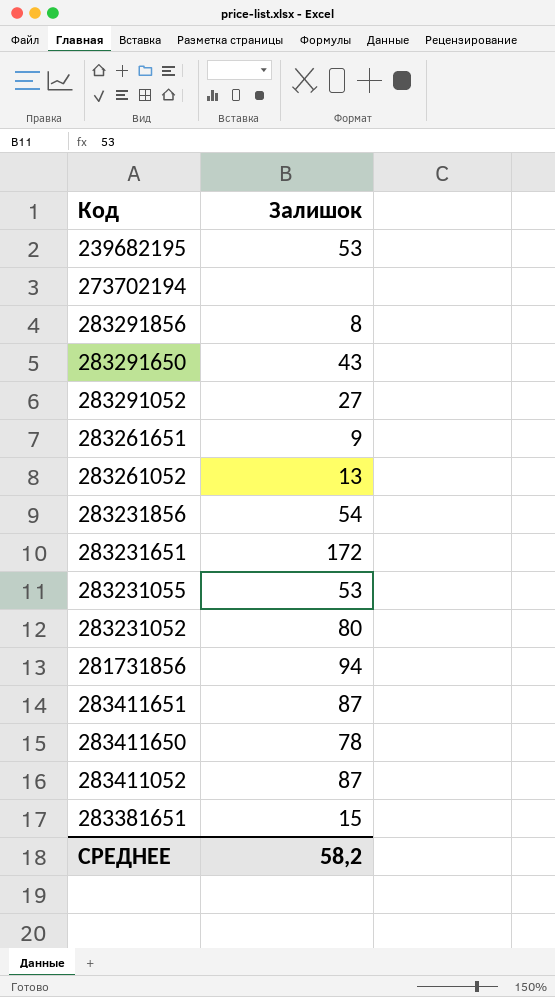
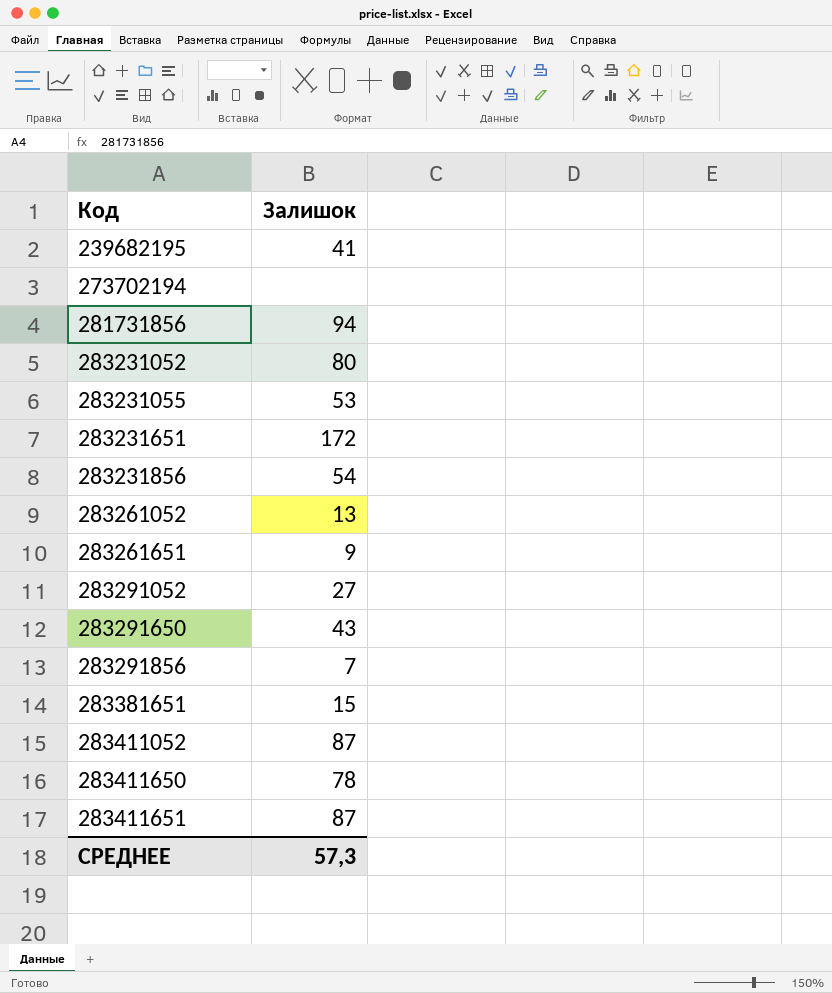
row order: none -> Код ascending
239682195 | Залишок: 53 -> 41
283291856 | Залишок: 8 -> 7
СРЕДНЕЕ | Залишок: 58,2 -> 57,3

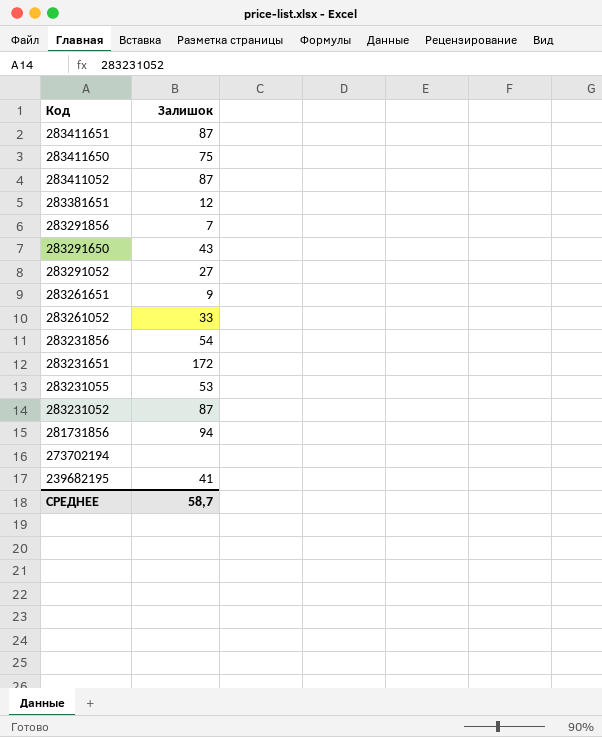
row order: Код ascending -> Код descending
283411650 | Залишок: 78 -> 75
283381651 | Залишок: 15 -> 12
283261052 | Залишок: 13 -> 33
283231052 | Залишок: 80 -> 87
СРЕДНЕЕ | Залишок: 57,3 -> 58,7

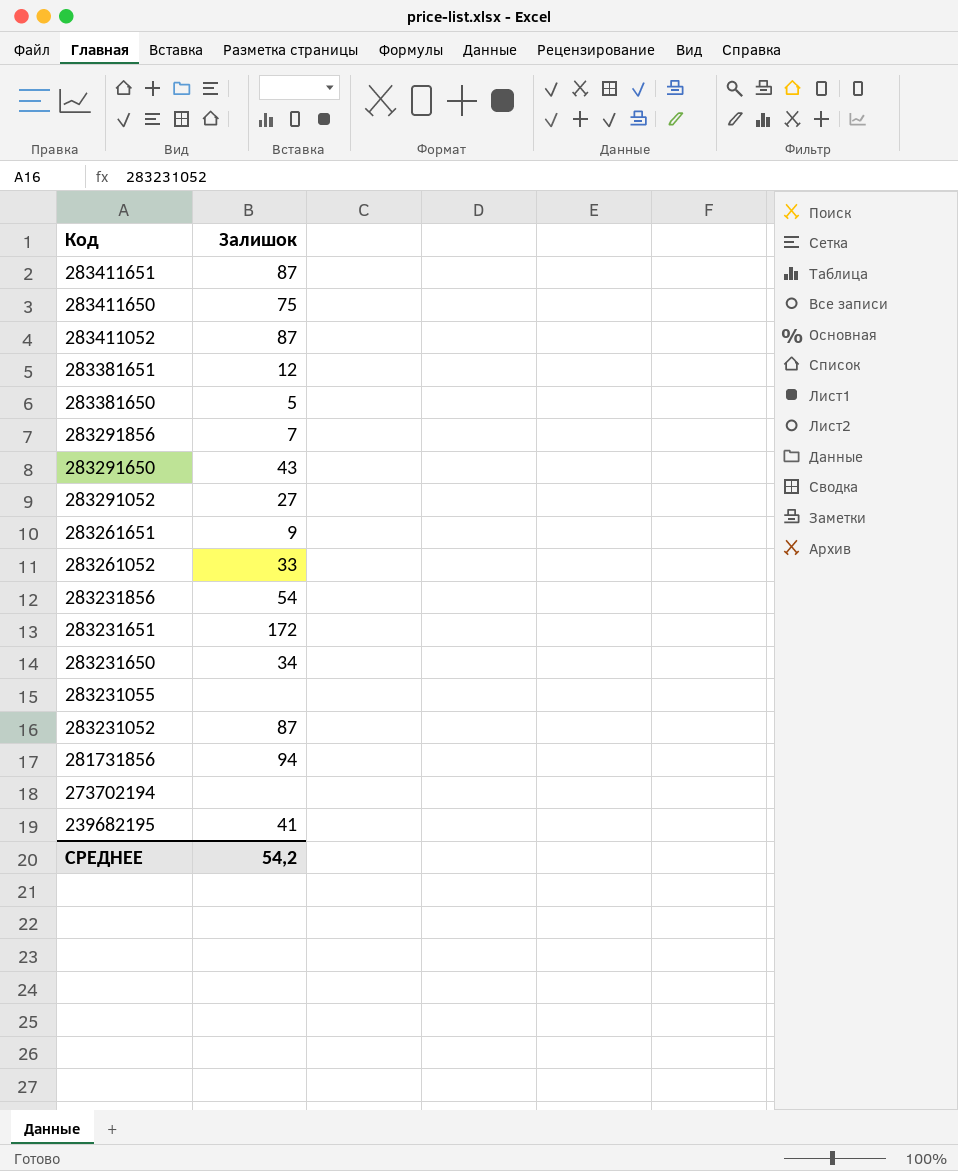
row 283381650: none -> 5
row 283231650: none -> 34
283231055 | Залишок: 53 -> none
СРЕДНЕЕ | Залишок: 58,7 -> 54,2

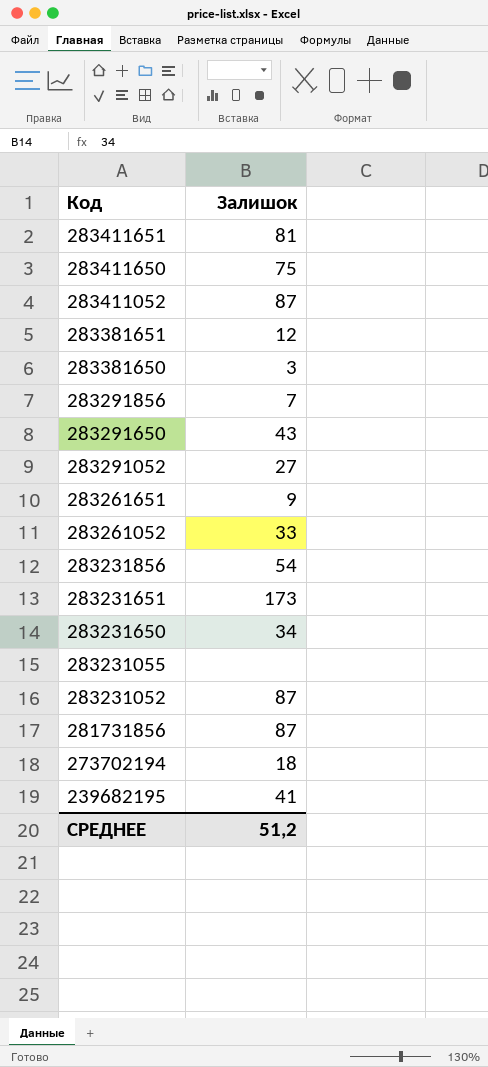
283411651 | Залишок: 87 -> 81
283381650 | Залишок: 5 -> 3
283231651 | Залишок: 172 -> 173
281731856 | Залишок: 94 -> 87
273702194 | Залишок: none -> 18
СРЕДНЕЕ | Залишок: 54,2 -> 51,2

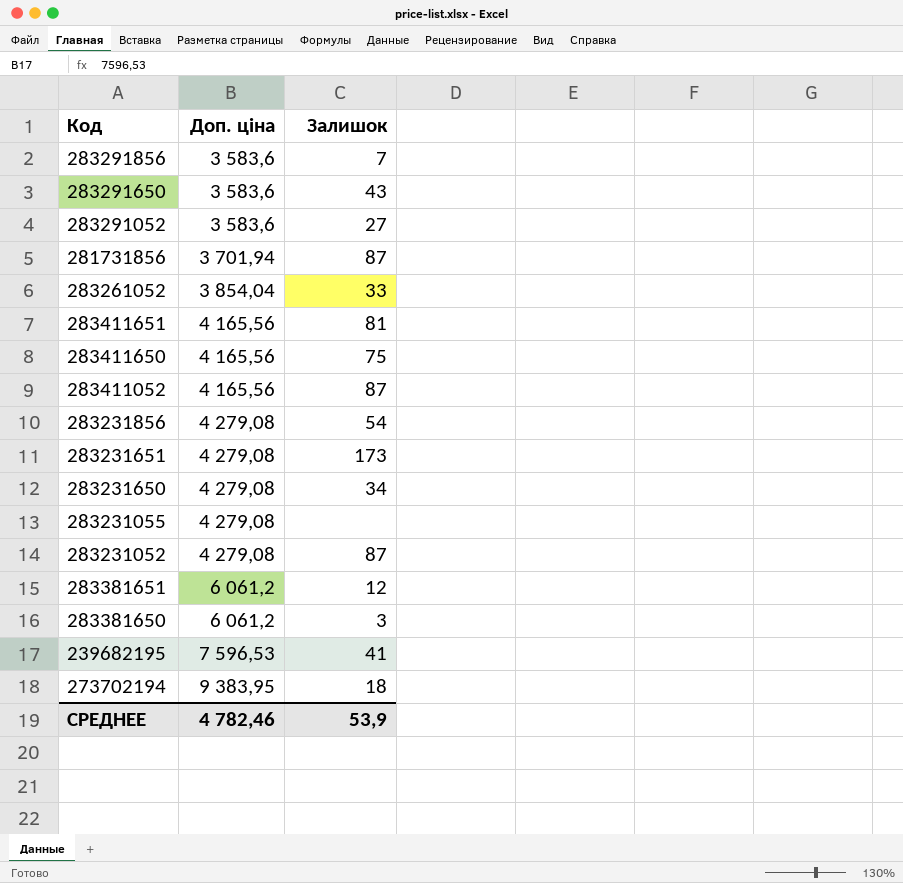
row order: Код descending -> Доп. ціна ascending
column Доп. ціна | position: none -> 2
row 283261651: 9 -> none
СРЕДНЕЕ | Залишок: 51,2 -> 53,9

